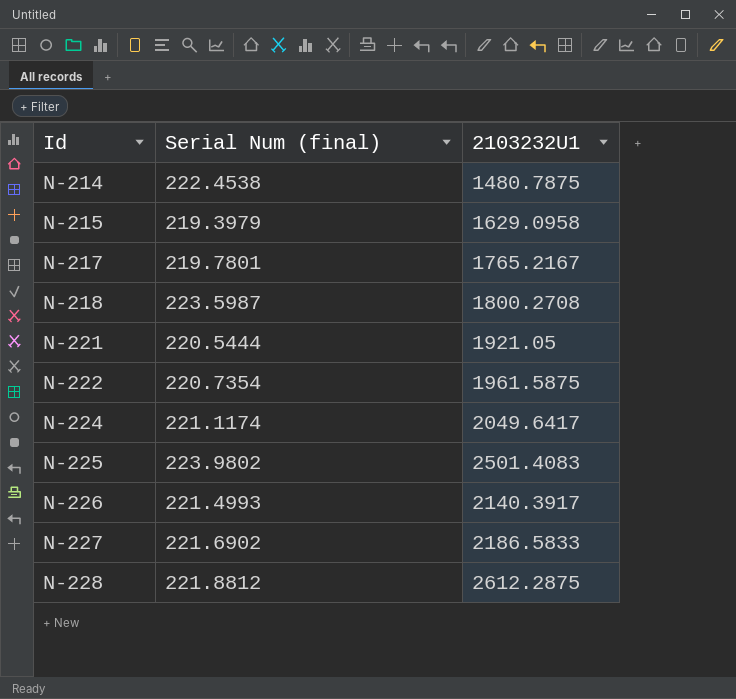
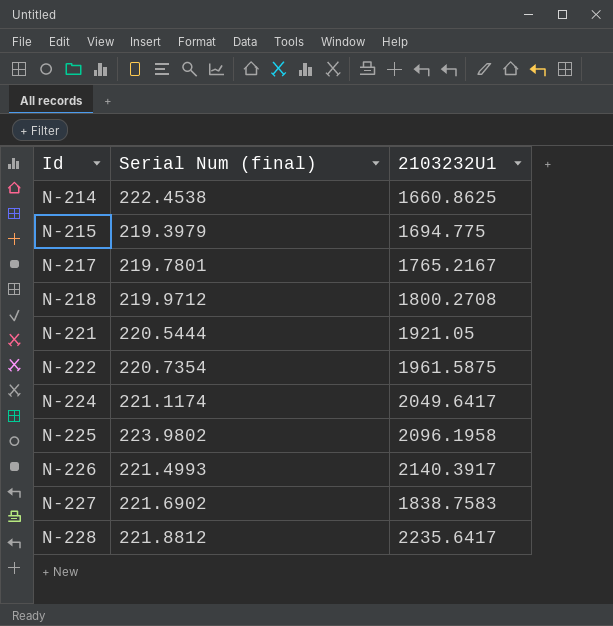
N-214 | 2103232U1: 1480.7875 -> 1660.8625
N-215 | 2103232U1: 1629.0958 -> 1694.775
N-218 | Serial Num (final): 223.5987 -> 219.9712
N-225 | 2103232U1: 2501.4083 -> 2096.1958
N-227 | 2103232U1: 2186.5833 -> 1838.7583
N-228 | 2103232U1: 2612.2875 -> 2235.6417

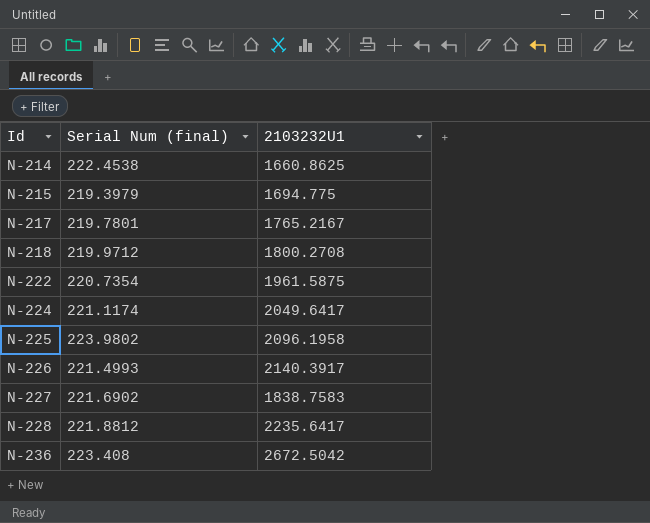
row N-221: 220.5444 | 1921.05 -> none
row N-236: none -> 223.408 | 2672.5042

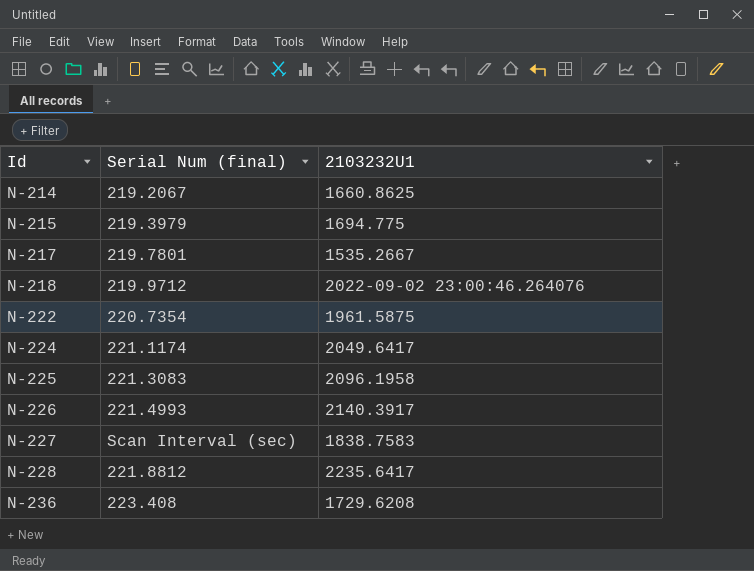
N-214 | Serial Num (final): 222.4538 -> 219.2067
N-217 | 2103232U1: 1765.2167 -> 1535.2667
N-218 | 2103232U1: 1800.2708 -> 2022-09-02 23:00:46.264076
N-225 | Serial Num (final): 223.9802 -> 221.3083
N-227 | Serial Num (final): 221.6902 -> Scan Interval (sec)
N-236 | 2103232U1: 2672.5042 -> 1729.6208

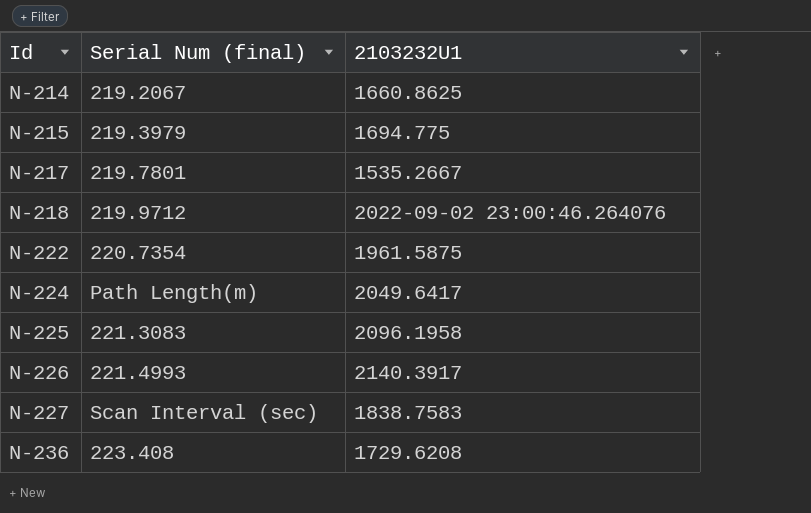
row N-228: 221.8812 | 2235.6417 -> none
N-224 | Serial Num (final): 221.1174 -> Path Length(m)

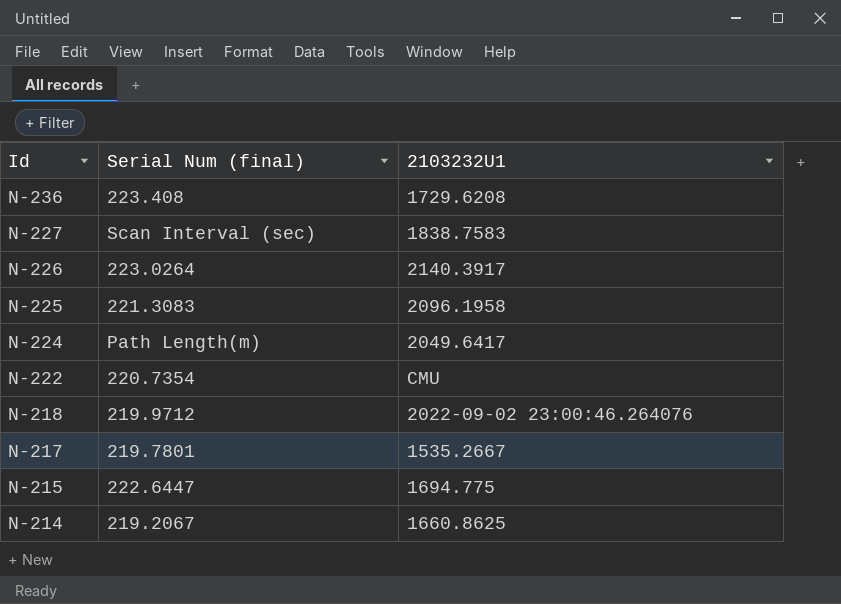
row order: Id ascending -> Id descending
N-226 | Serial Num (final): 221.4993 -> 223.0264
N-222 | 2103232U1: 1961.5875 -> CMU
N-215 | Serial Num (final): 219.3979 -> 222.6447

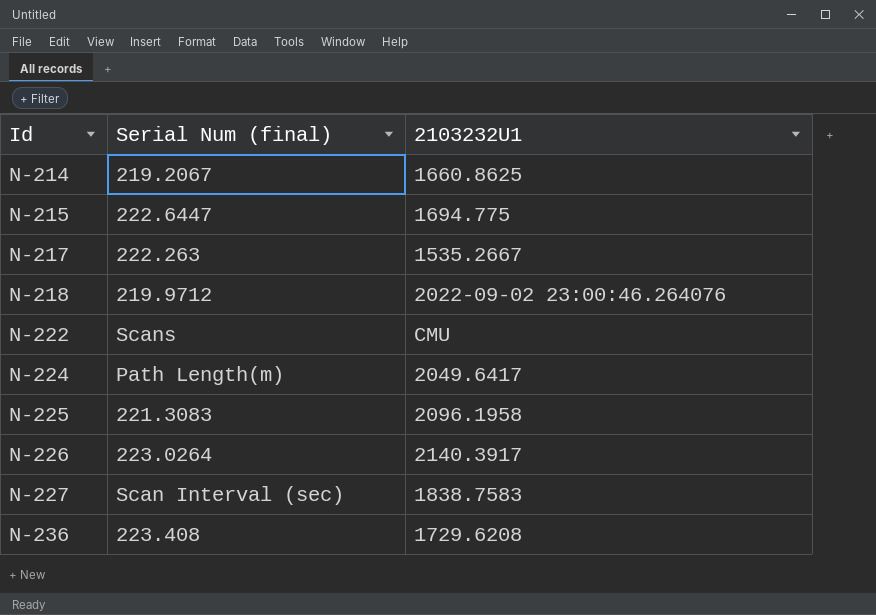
row order: Id descending -> Id ascending
N-217 | Serial Num (final): 219.7801 -> 222.263
N-222 | Serial Num (final): 220.7354 -> Scans

